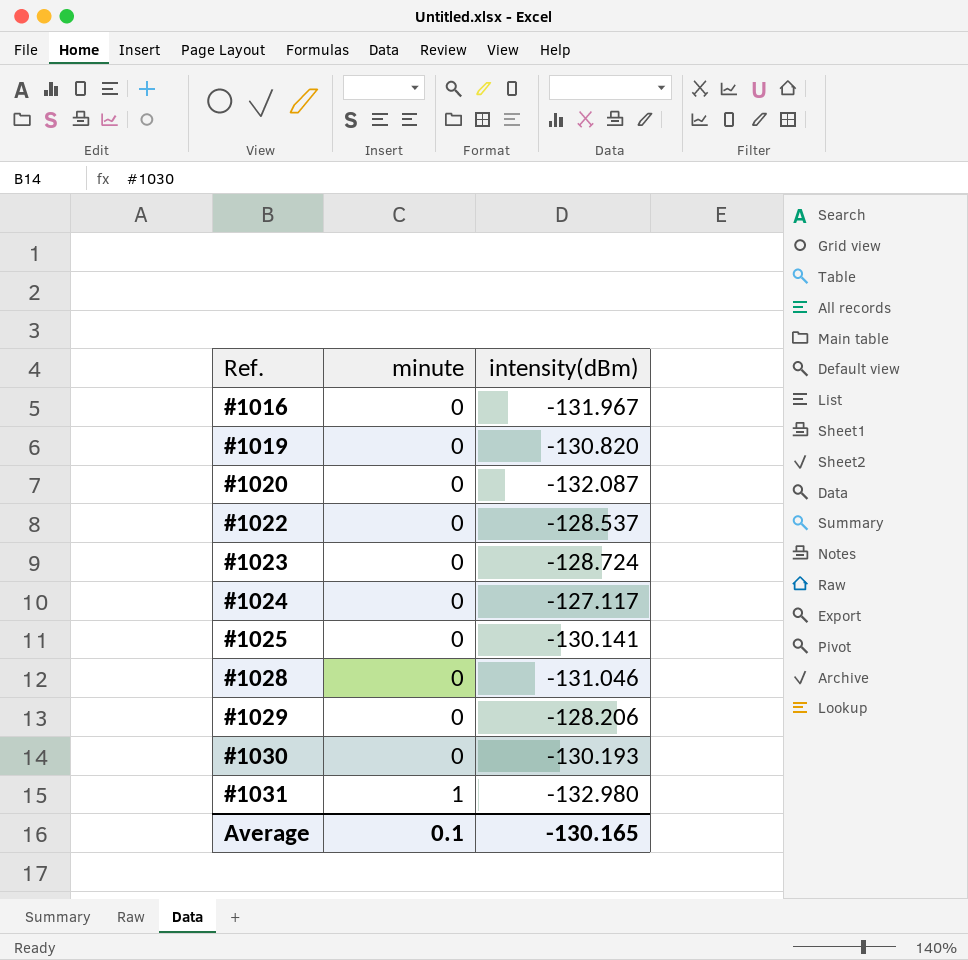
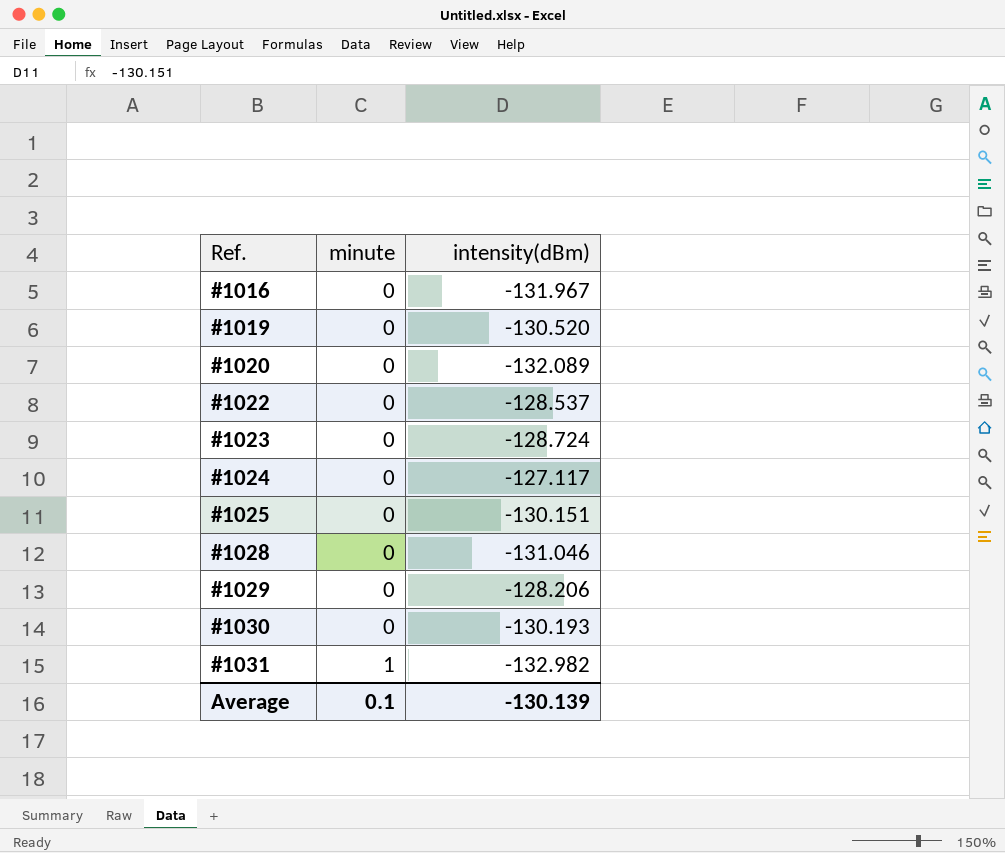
#1019 | intensity(dBm): -130.820 -> -130.520
#1020 | intensity(dBm): -132.087 -> -132.089
#1025 | intensity(dBm): -130.141 -> -130.151
#1031 | intensity(dBm): -132.980 -> -132.982
Average | intensity(dBm): -130.165 -> -130.139

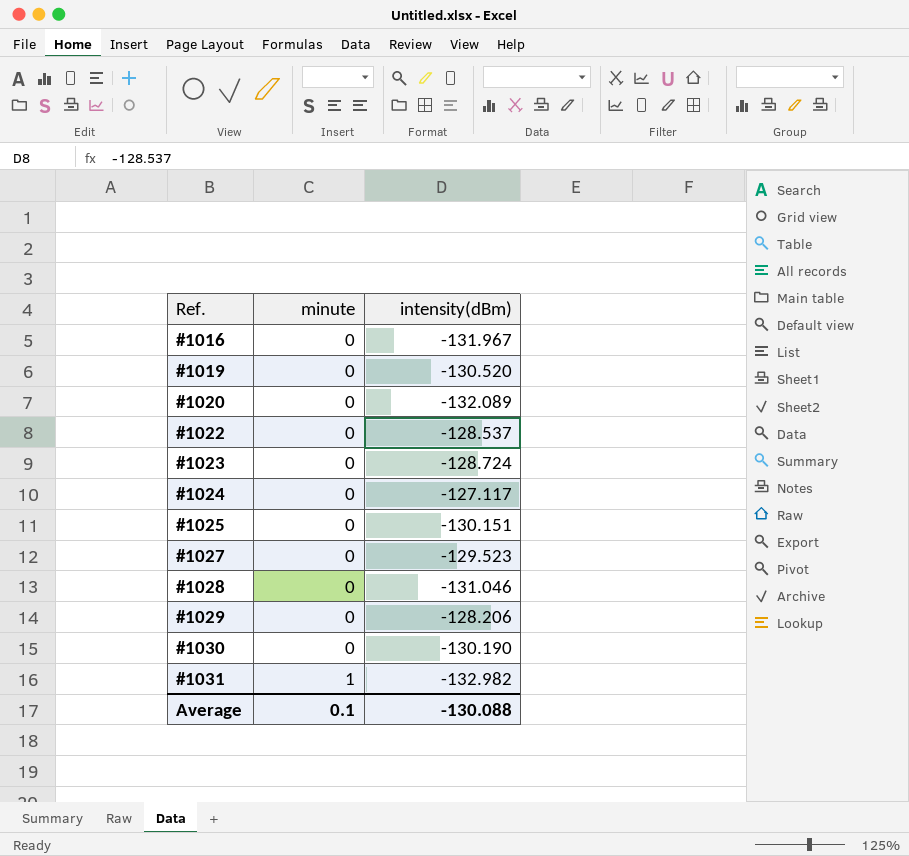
row #1027: none -> 0 | -129.523
#1030 | intensity(dBm): -130.193 -> -130.190
Average | intensity(dBm): -130.139 -> -130.088

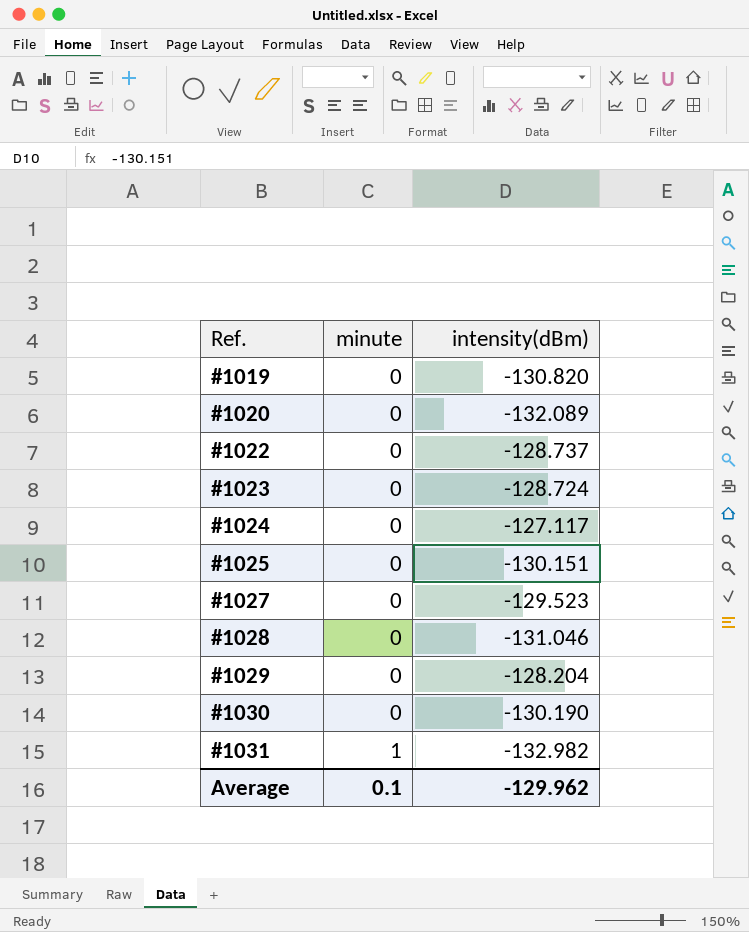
row #1016: 0 | -131.967 -> none
#1019 | intensity(dBm): -130.520 -> -130.820
#1022 | intensity(dBm): -128.537 -> -128.737
#1029 | intensity(dBm): -128.206 -> -128.204
Average | intensity(dBm): -130.088 -> -129.962

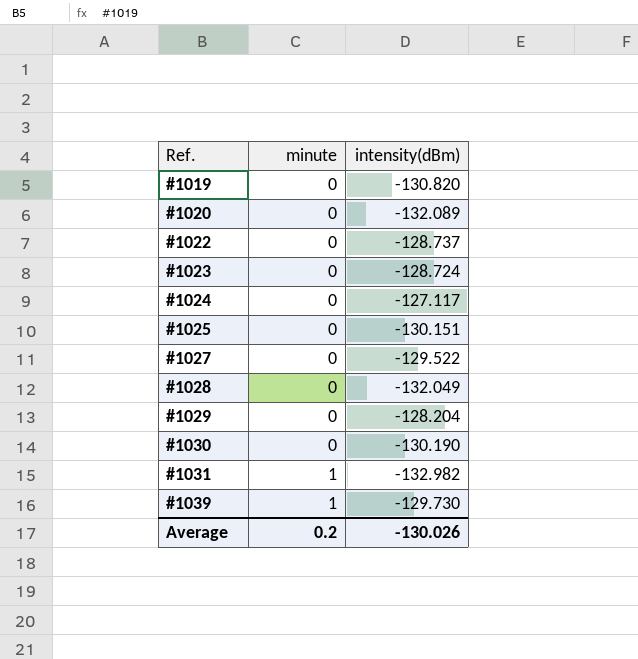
#1027 | intensity(dBm): -129.523 -> -129.522
#1028 | intensity(dBm): -131.046 -> -132.049
row #1039: none -> 1 | -129.730
Average | minute: 0.1 -> 0.2
Average | intensity(dBm): -129.962 -> -130.026

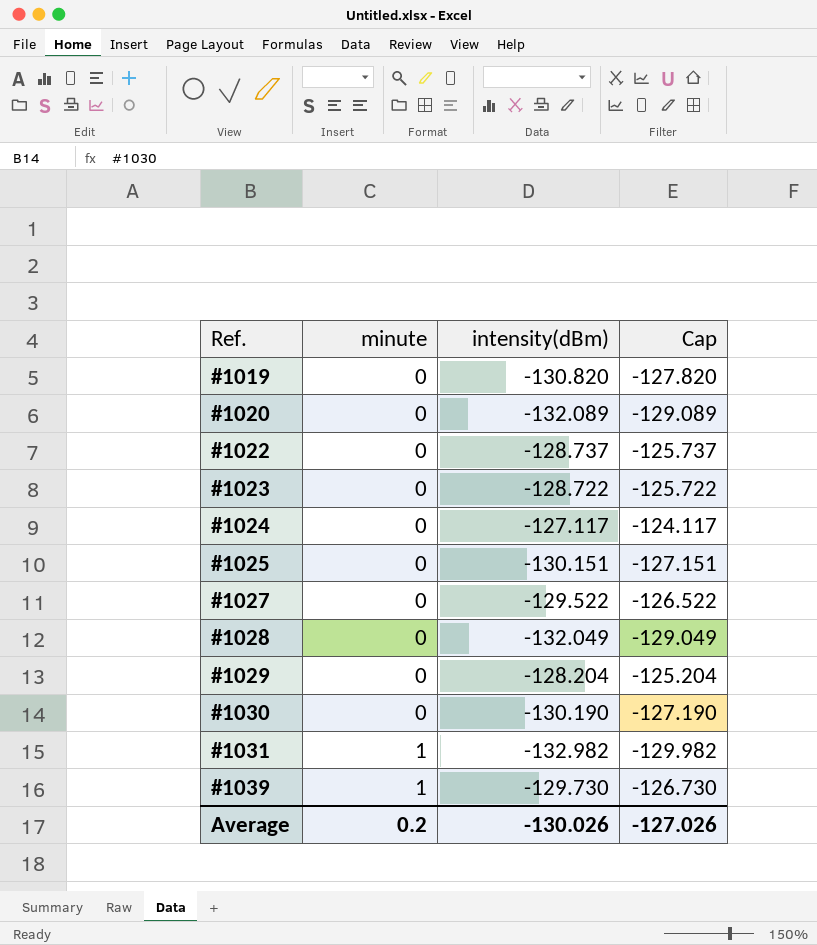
column Cap | formula: none -> [intensity(dBm)] + 3
#1023 | intensity(dBm): -128.724 -> -128.722

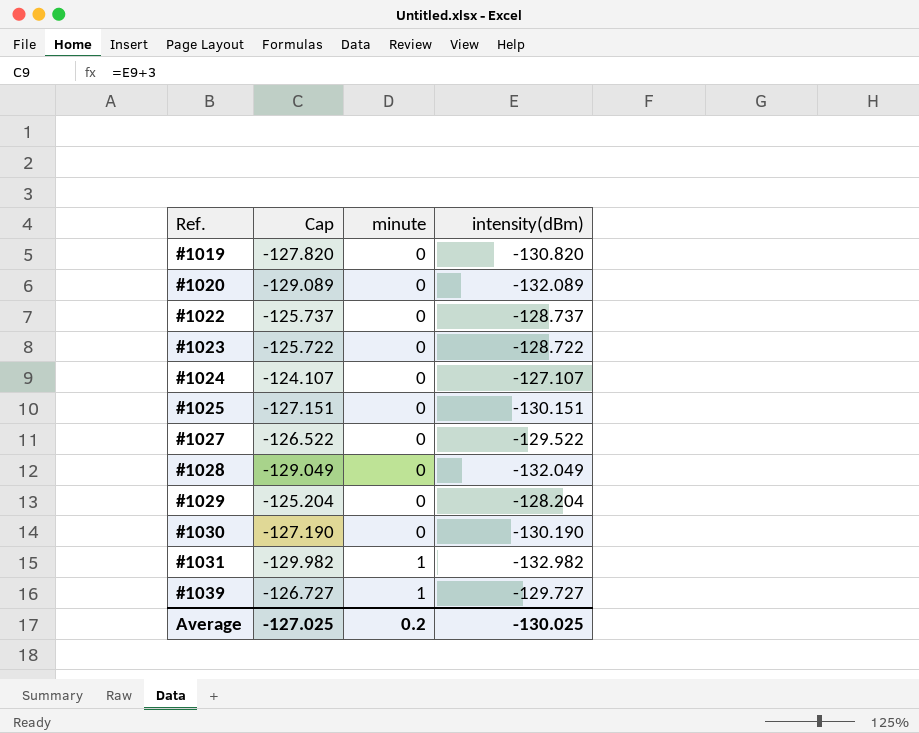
column Cap | position: 4 -> 2
#1024 | Cap: -124.117 -> -124.107
#1024 | intensity(dBm): -127.117 -> -127.107
#1039 | Cap: -126.730 -> -126.727
#1039 | intensity(dBm): -129.730 -> -129.727
Average | Cap: -127.026 -> -127.025
Average | intensity(dBm): -130.026 -> -130.025

